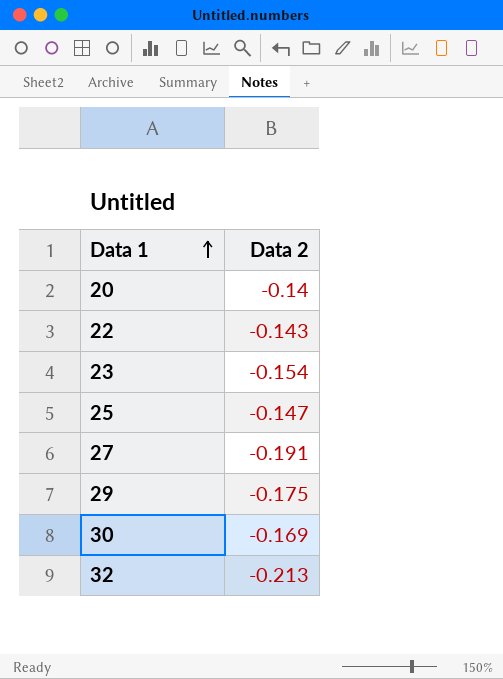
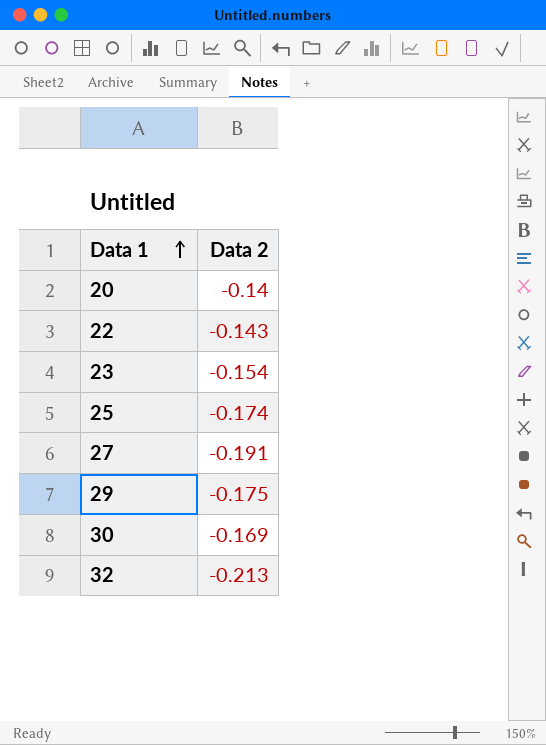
25 | Data 2: -0.147 -> -0.174

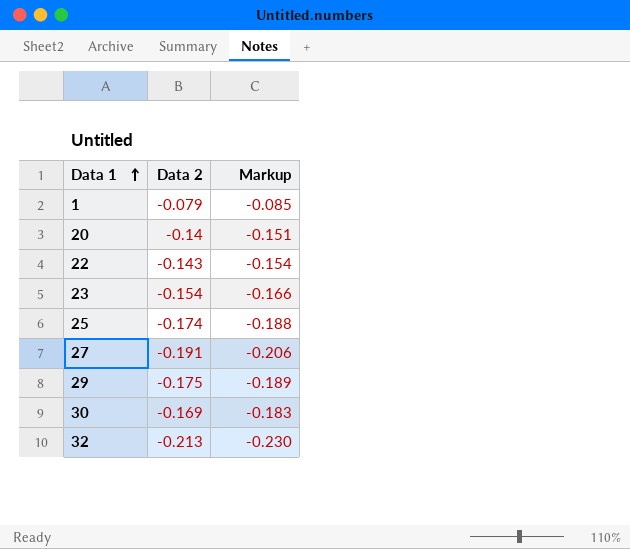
column Markup | formula: none -> [Data 2] * 1.08
row 1: none -> -0.079 | -0.085

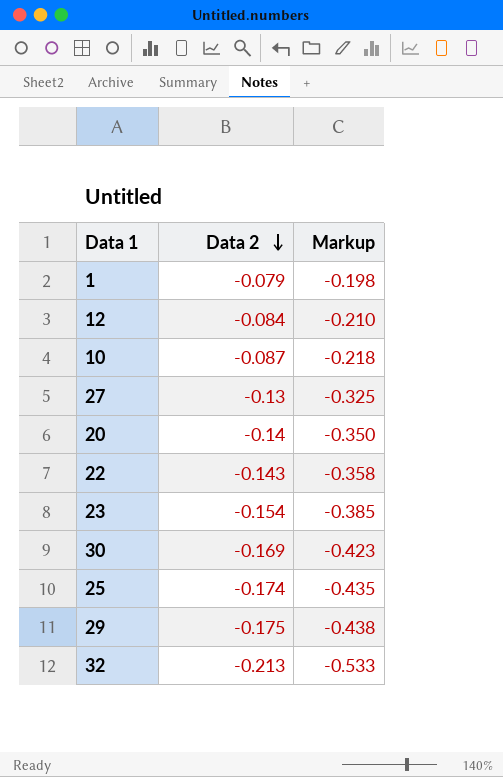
row order: Data 1 ascending -> Data 2 descending
column Markup | formula: [Data 2] * 1.08 -> [Data 2] * 2.5
row 12: none -> -0.084 | -0.210
row 10: none -> -0.087 | -0.218
27 | Data 2: -0.191 -> -0.13

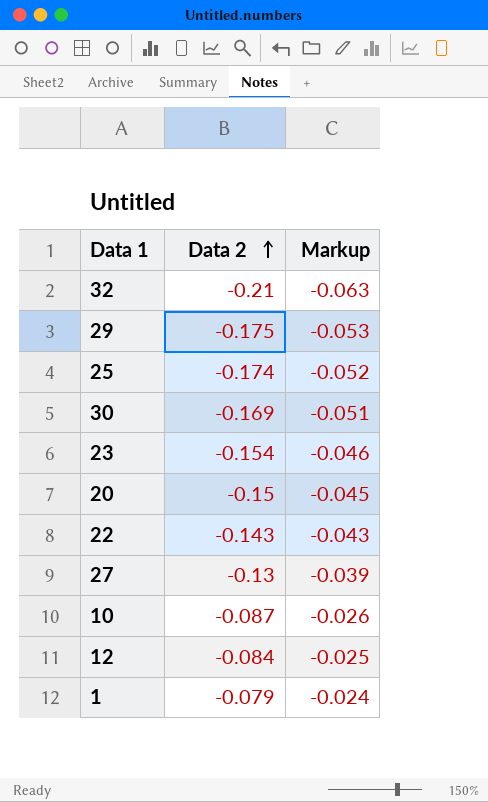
row order: Data 2 descending -> Data 2 ascending
column Markup | formula: [Data 2] * 2.5 -> [Data 2] * 0.3
32 | Data 2: -0.213 -> -0.21
20 | Data 2: -0.14 -> -0.15

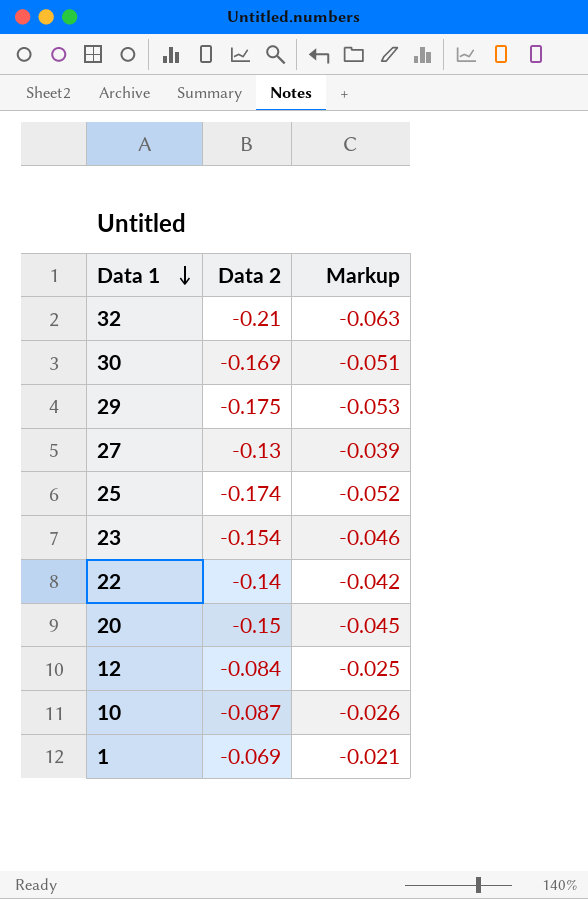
row order: Data 2 ascending -> Data 1 descending
22 | Data 2: -0.143 -> -0.14
22 | Markup: -0.043 -> -0.042
1 | Data 2: -0.079 -> -0.069
1 | Markup: -0.024 -> -0.021

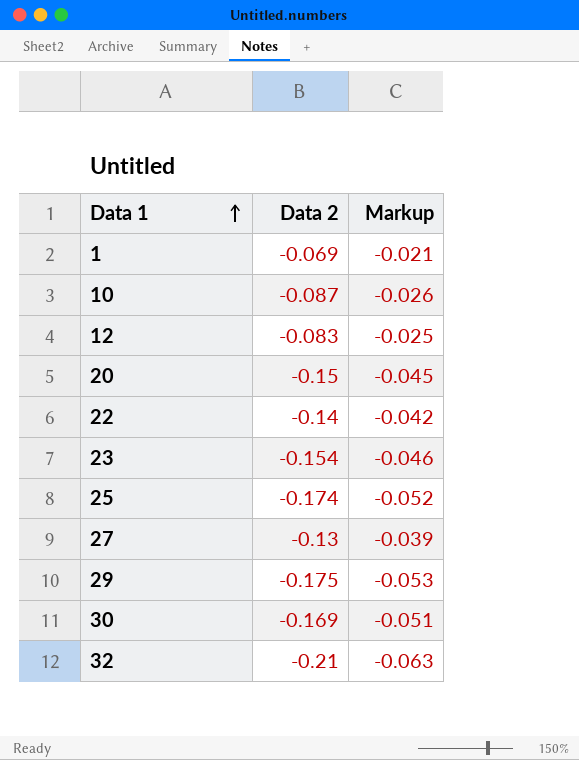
row order: Data 1 descending -> Data 1 ascending
12 | Data 2: -0.084 -> -0.083

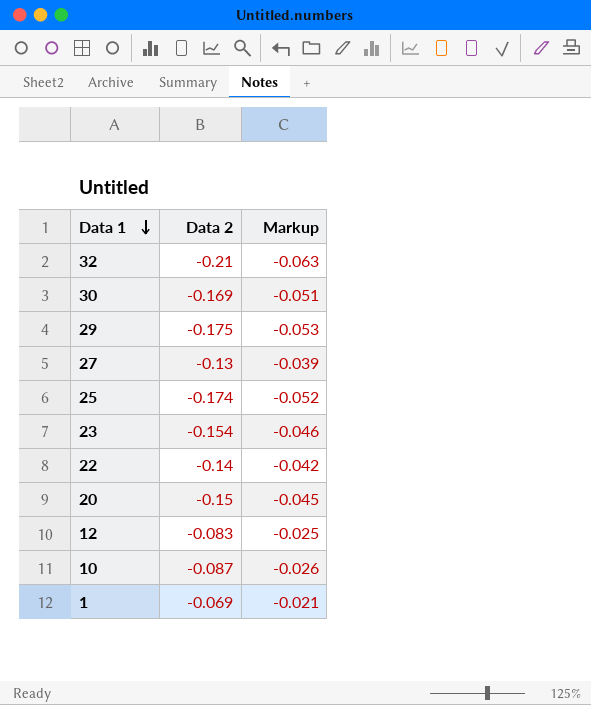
row order: Data 1 ascending -> Data 1 descending

